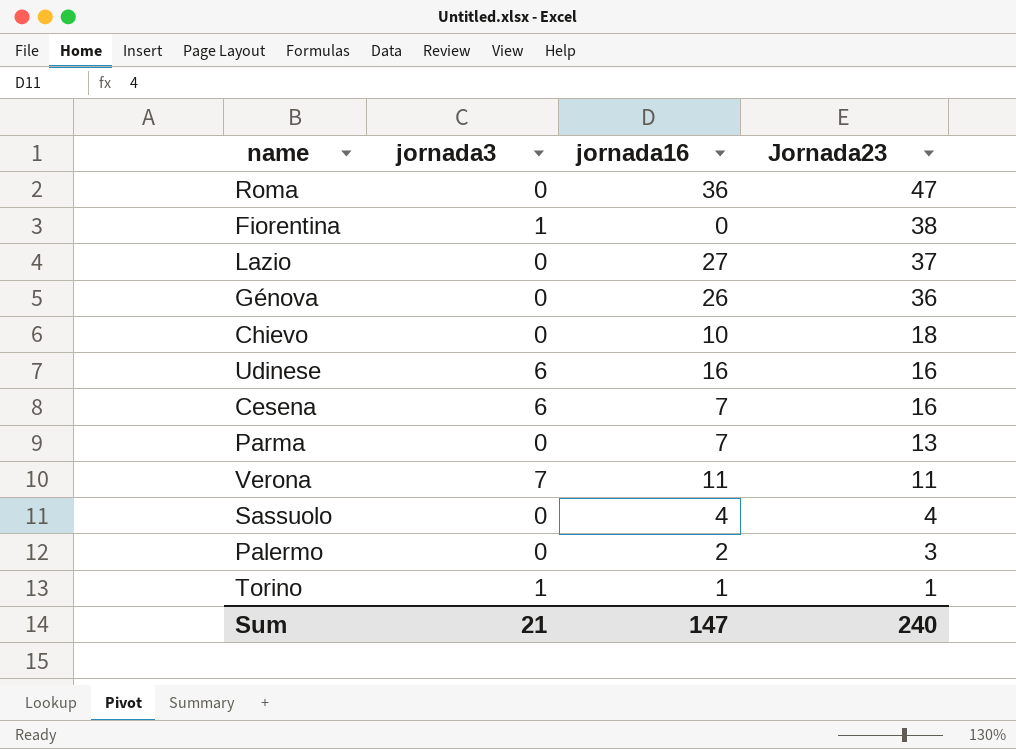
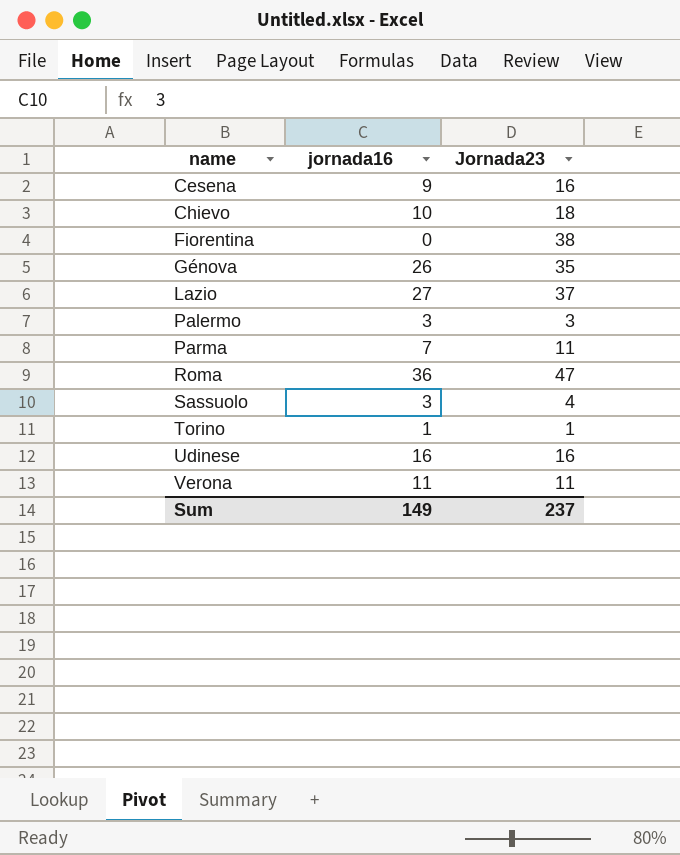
row order: Jornada23 descending -> name ascending
column jornada3 | position: 2 -> none
Cesena | jornada16: 7 -> 9
Génova | Jornada23: 36 -> 35
Palermo | jornada16: 2 -> 3
Parma | Jornada23: 13 -> 11
Sassuolo | jornada16: 4 -> 3
Sum | jornada16: 147 -> 149
Sum | Jornada23: 240 -> 237

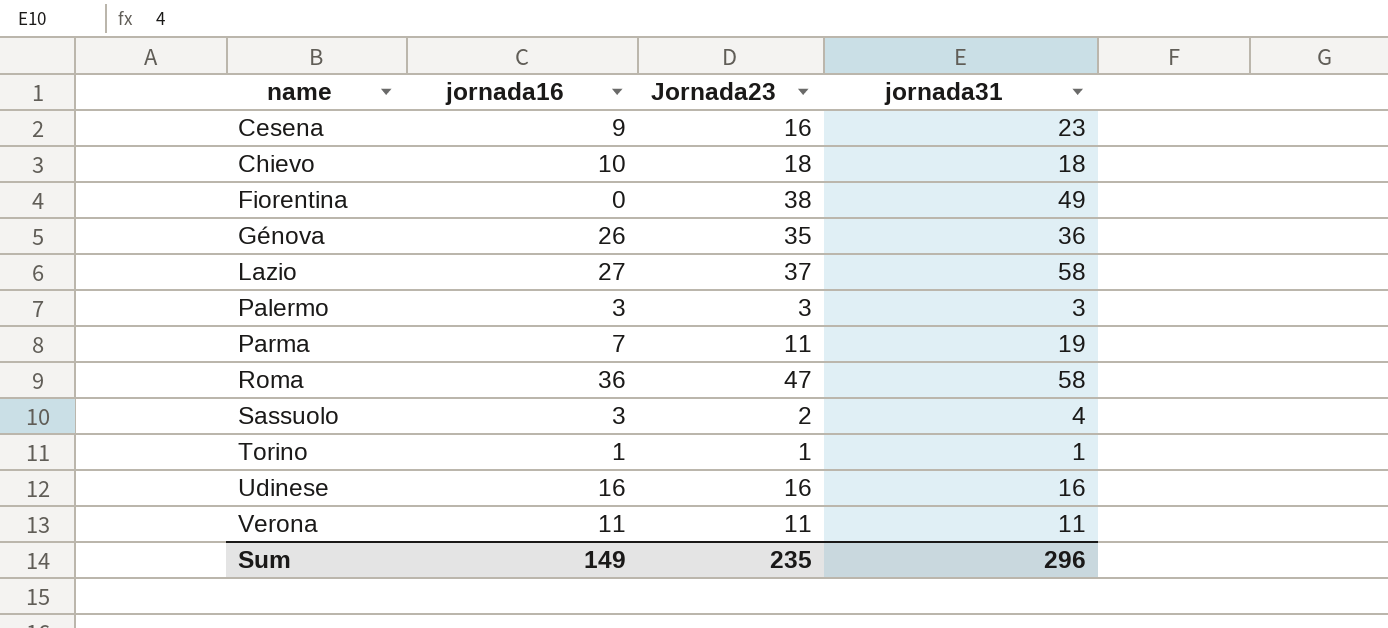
column jornada31 | position: none -> 4
Sassuolo | Jornada23: 4 -> 2
Sum | Jornada23: 237 -> 235

